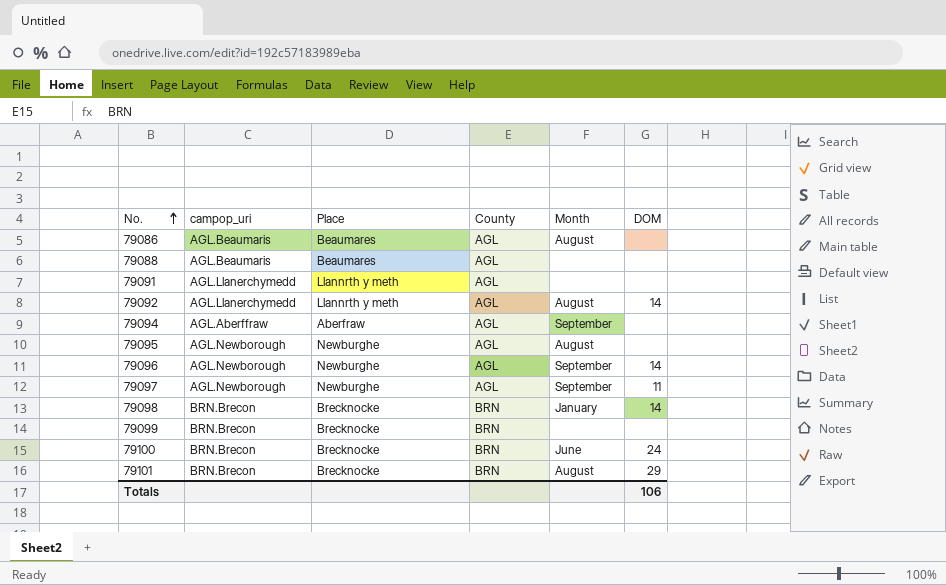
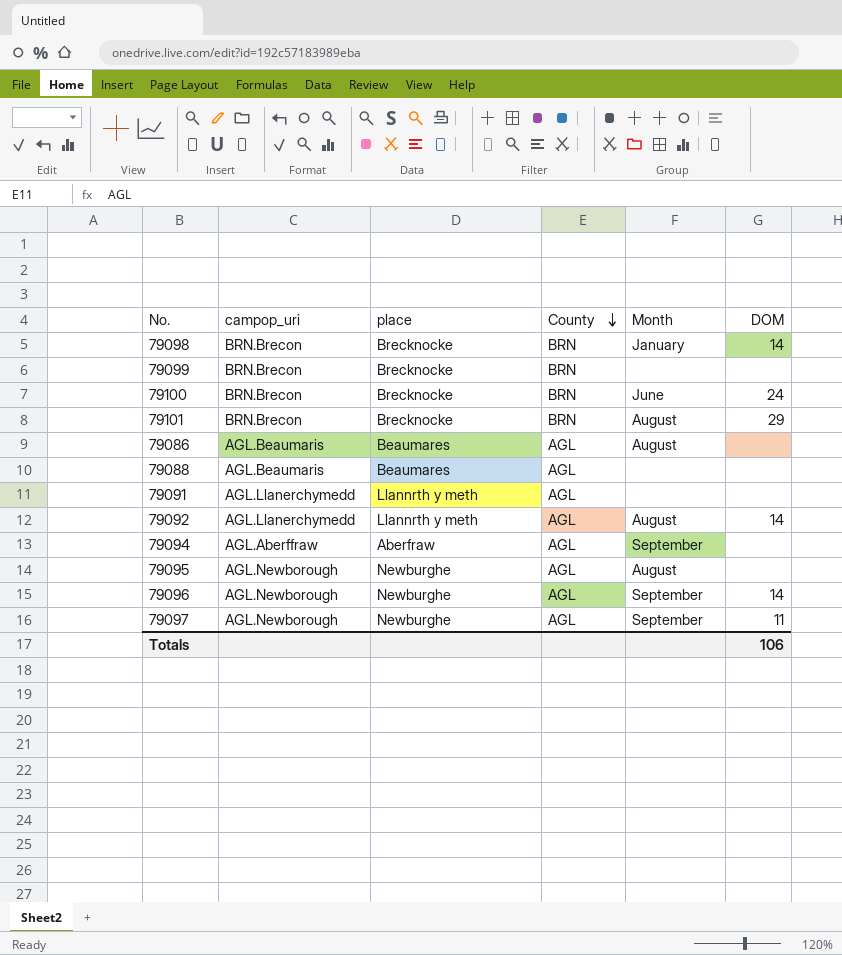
row order: No. ascending -> County descending
column name: Place -> place

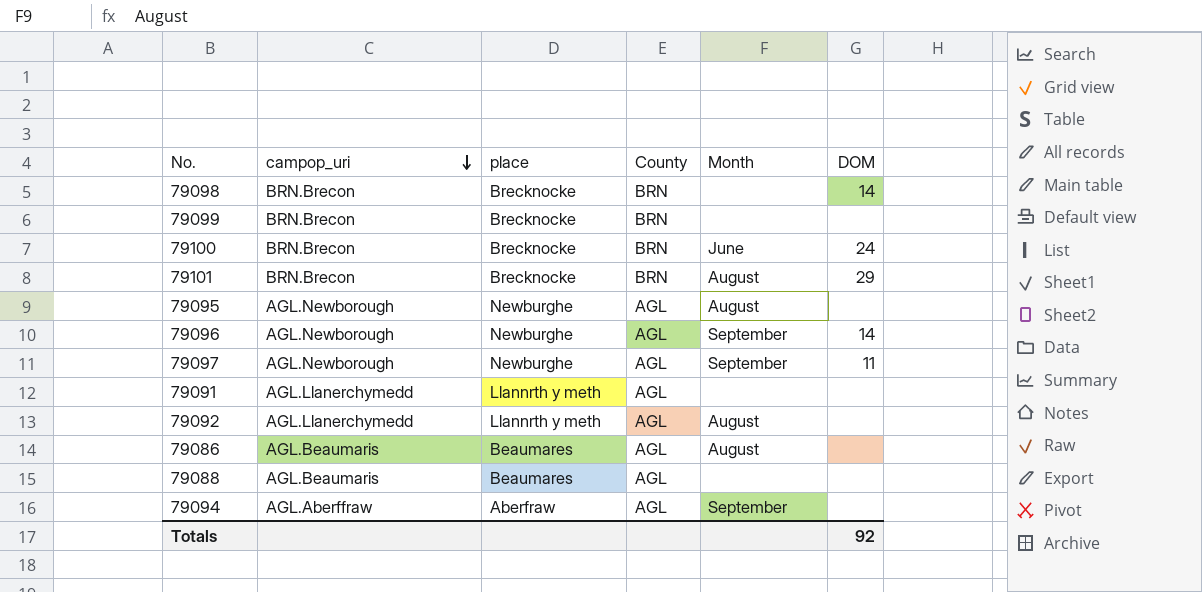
row order: County descending -> campop_uri descending
79098 | Month: January -> none
79092 | DOM: 14 -> none
Totals | DOM: 106 -> 92

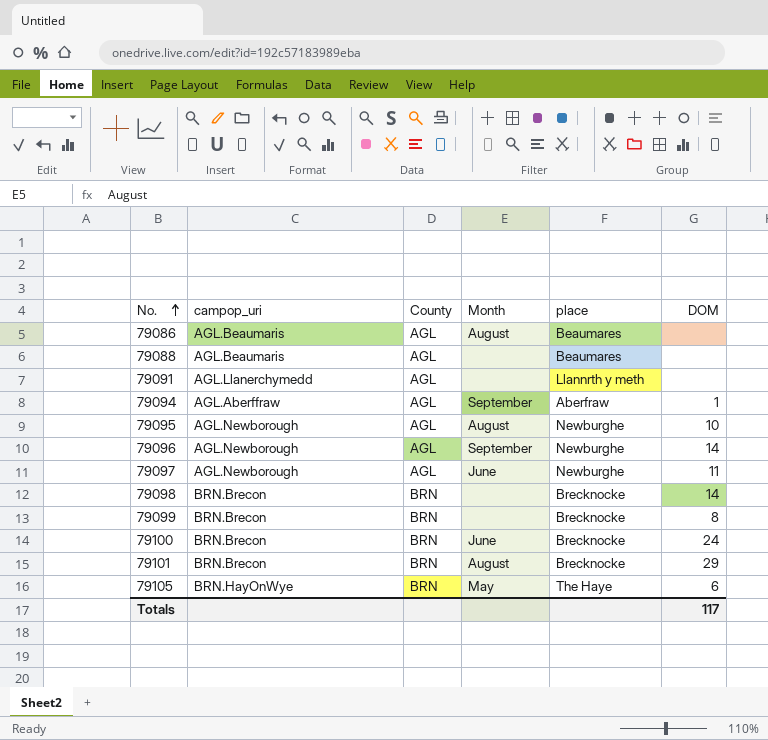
row order: campop_uri descending -> No. ascending
column place | position: 3 -> 5
row 79092: AGL.Llanerchymedd | Llannrth y meth | AGL | August | none -> none
79094 | DOM: none -> 1
79095 | DOM: none -> 10
79097 | Month: September -> June
79099 | DOM: none -> 8
row 79105: none -> BRN.HayOnWye | BRN | May | The Haye | 6
Totals | DOM: 92 -> 117

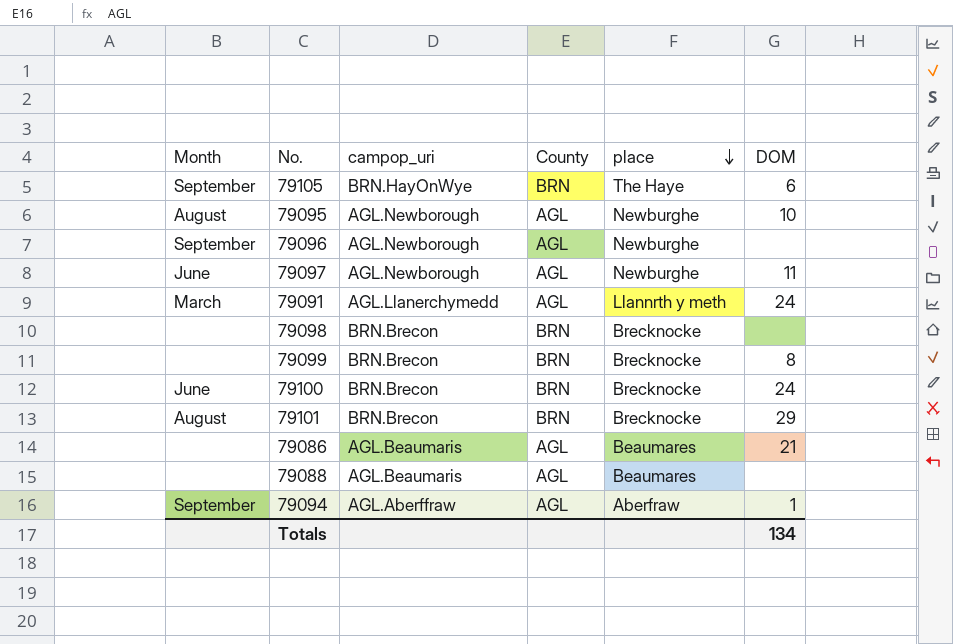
row order: No. ascending -> place descending
column Month | position: 4 -> 1
79105 | Month: May -> September
79096 | DOM: 14 -> none
79091 | Month: none -> March
79091 | DOM: none -> 24
79098 | DOM: 14 -> none
79086 | Month: August -> none
79086 | DOM: none -> 21
Totals | DOM: 117 -> 134

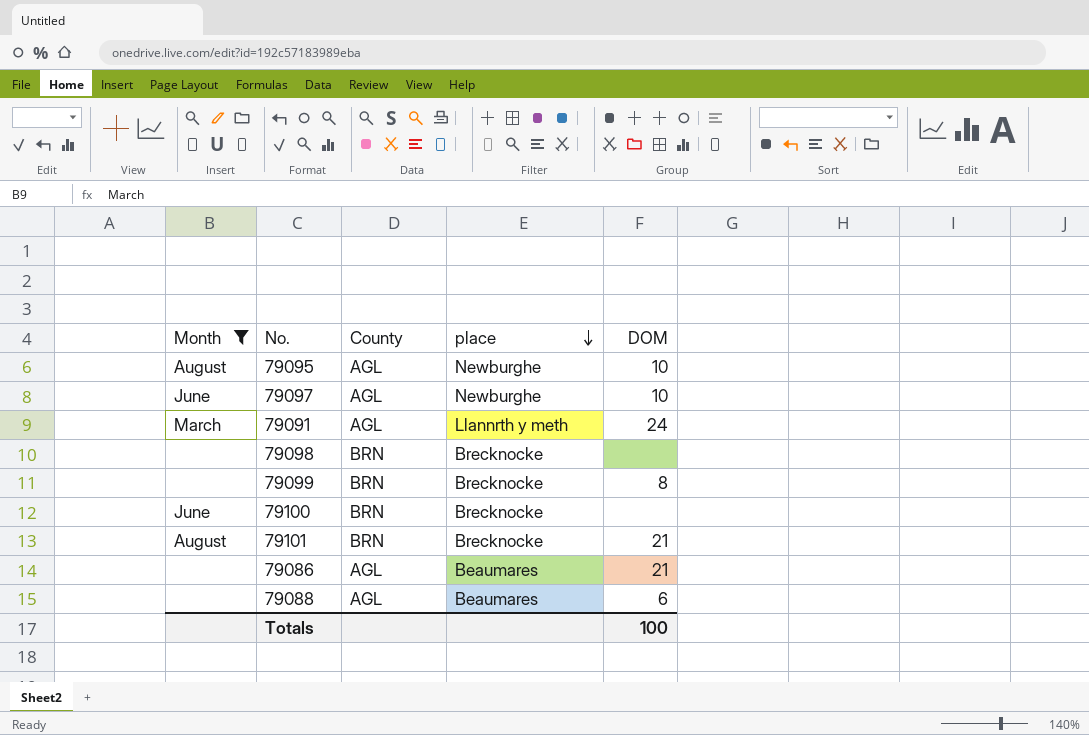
filter: none -> Month != September
column campop_uri | position: 3 -> none
79097 | DOM: 11 -> 10
79100 | DOM: 24 -> none
79101 | DOM: 29 -> 21
79088 | DOM: none -> 6
Totals | DOM: 134 -> 100

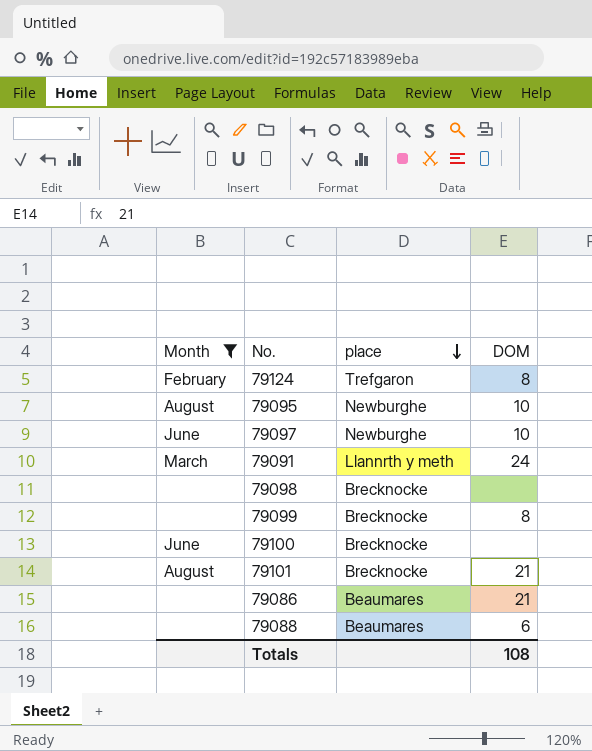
column County | position: 3 -> none
row 79124: none -> February | Trefgaron | 8
Totals | DOM: 100 -> 108

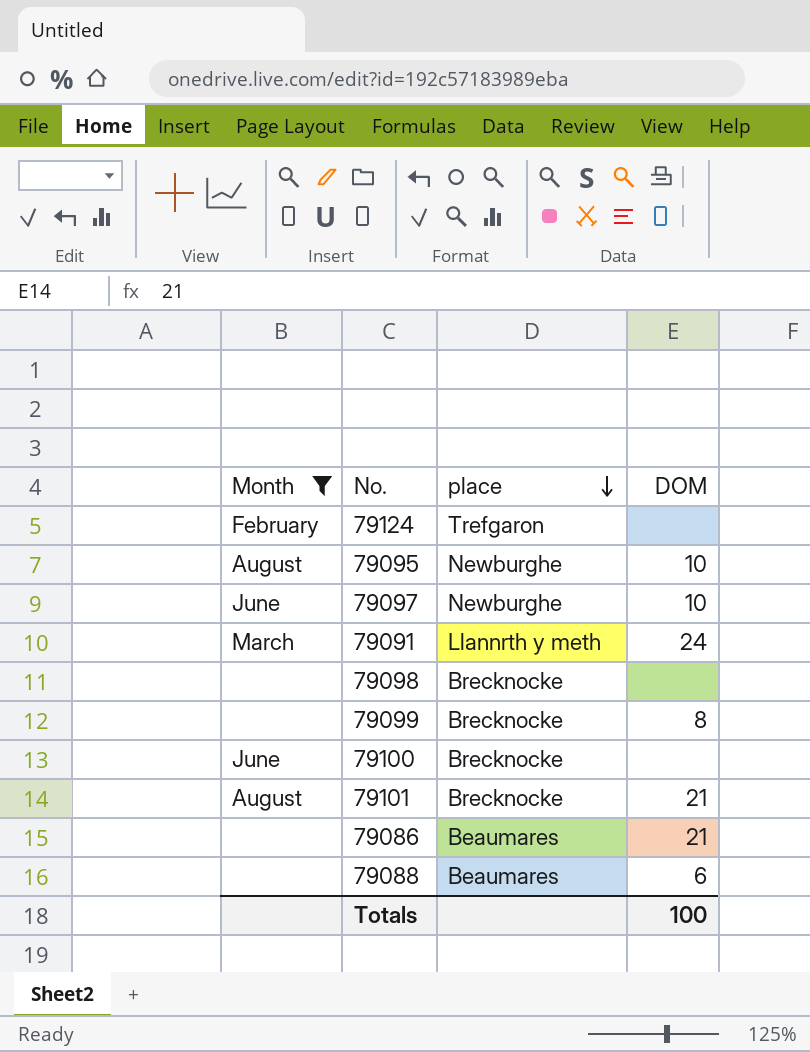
79124 | DOM: 8 -> none
Totals | DOM: 108 -> 100

